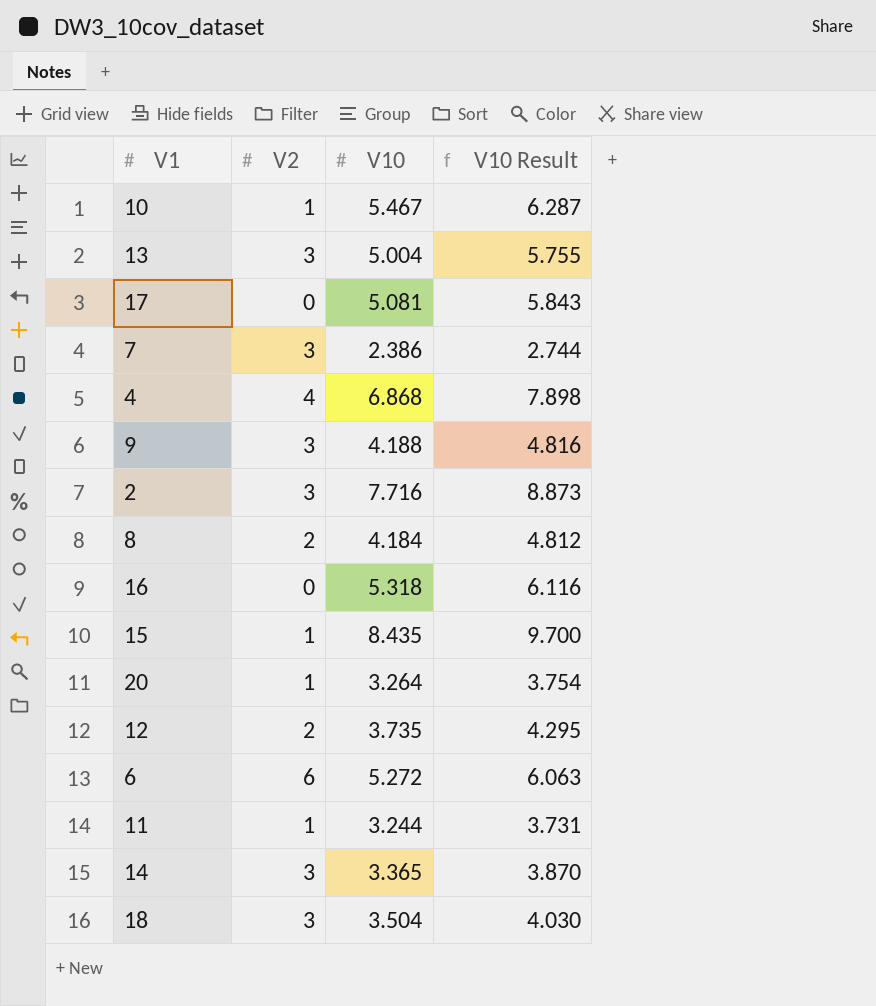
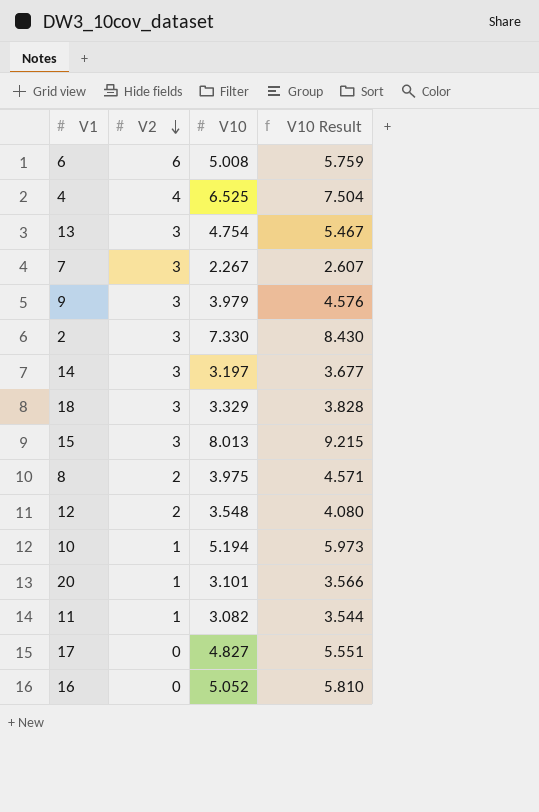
row order: none -> V2 descending
6 | V10: 5.272 -> 5.008
6 | V10 Result: 6.063 -> 5.759
4 | V10: 6.868 -> 6.525
4 | V10 Result: 7.898 -> 7.504
13 | V10: 5.004 -> 4.754
13 | V10 Result: 5.755 -> 5.467
7 | V10: 2.386 -> 2.267
7 | V10 Result: 2.744 -> 2.607
9 | V10: 4.188 -> 3.979
9 | V10 Result: 4.816 -> 4.576
2 | V10: 7.716 -> 7.330
2 | V10 Result: 8.873 -> 8.430
14 | V10: 3.365 -> 3.197
14 | V10 Result: 3.870 -> 3.677
18 | V10: 3.504 -> 3.329
18 | V10 Result: 4.030 -> 3.828
15 | V2: 1 -> 3
15 | V10: 8.435 -> 8.013
15 | V10 Result: 9.700 -> 9.215
8 | V10: 4.184 -> 3.975
8 | V10 Result: 4.812 -> 4.571
12 | V10: 3.735 -> 3.548
12 | V10 Result: 4.295 -> 4.080
10 | V10: 5.467 -> 5.194
10 | V10 Result: 6.287 -> 5.973
20 | V10: 3.264 -> 3.101
20 | V10 Result: 3.754 -> 3.566
11 | V10: 3.244 -> 3.082
11 | V10 Result: 3.731 -> 3.544
17 | V10: 5.081 -> 4.827
17 | V10 Result: 5.843 -> 5.551
16 | V10: 5.318 -> 5.052
16 | V10 Result: 6.116 -> 5.810

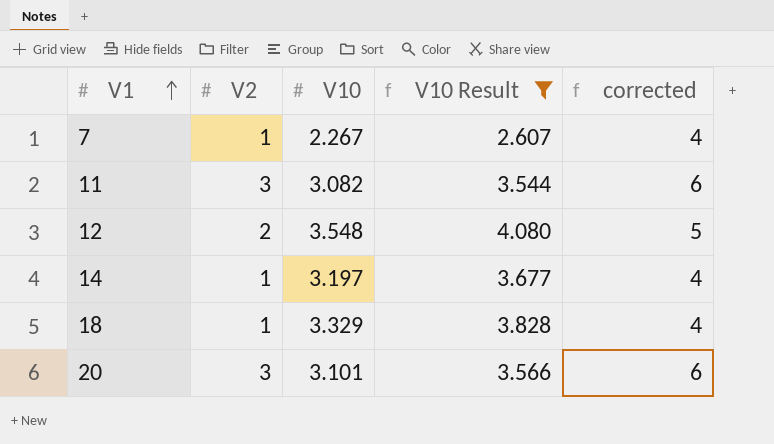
filter: none -> V10 Result <= 4.080
row order: V2 descending -> V1 ascending
column corrected | formula: none -> [V2] + 3
7 | V2: 3 -> 1
11 | V2: 1 -> 3
14 | V2: 3 -> 1
18 | V2: 3 -> 1
20 | V2: 1 -> 3

